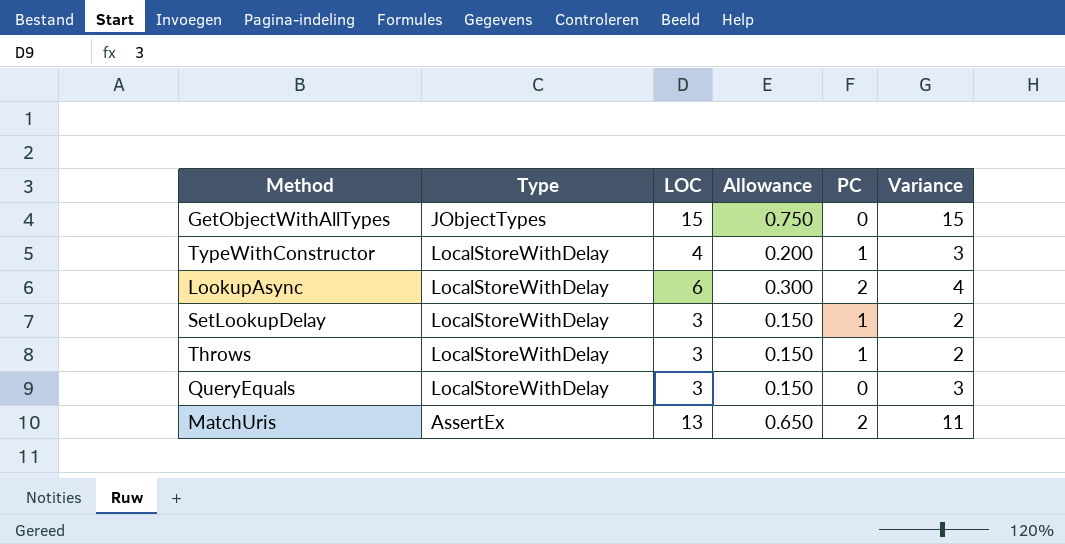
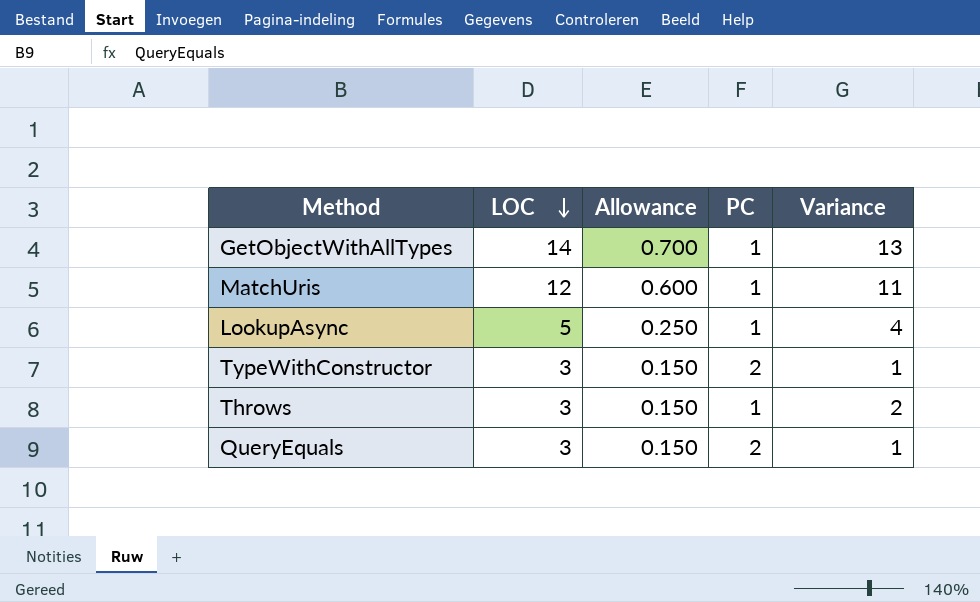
row order: none -> LOC descending
column Type | position: 2 -> none
row SetLookupDelay: LocalStoreWithDelay | 3 | 0.150 | 1 | 2 -> none
GetObjectWithAllTypes | LOC: 15 -> 14
GetObjectWithAllTypes | Allowance: 0.750 -> 0.700
GetObjectWithAllTypes | PC: 0 -> 1
GetObjectWithAllTypes | Variance: 15 -> 13
MatchUris | LOC: 13 -> 12
MatchUris | Allowance: 0.650 -> 0.600
MatchUris | PC: 2 -> 1
LookupAsync | LOC: 6 -> 5
LookupAsync | Allowance: 0.300 -> 0.250
LookupAsync | PC: 2 -> 1
TypeWithConstructor | LOC: 4 -> 3
TypeWithConstructor | Allowance: 0.200 -> 0.150
TypeWithConstructor | PC: 1 -> 2
TypeWithConstructor | Variance: 3 -> 1
QueryEquals | PC: 0 -> 2
QueryEquals | Variance: 3 -> 1

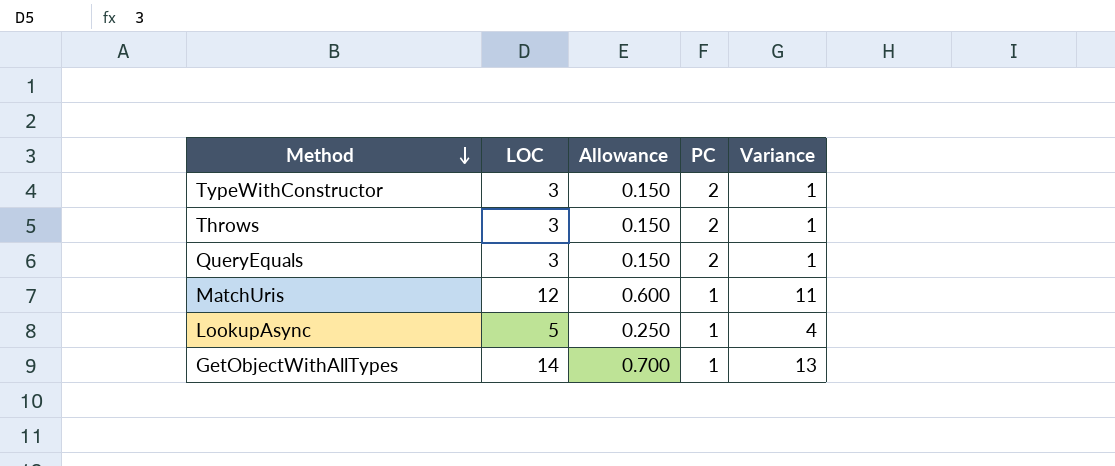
row order: LOC descending -> Method descending
Throws | PC: 1 -> 2
Throws | Variance: 2 -> 1

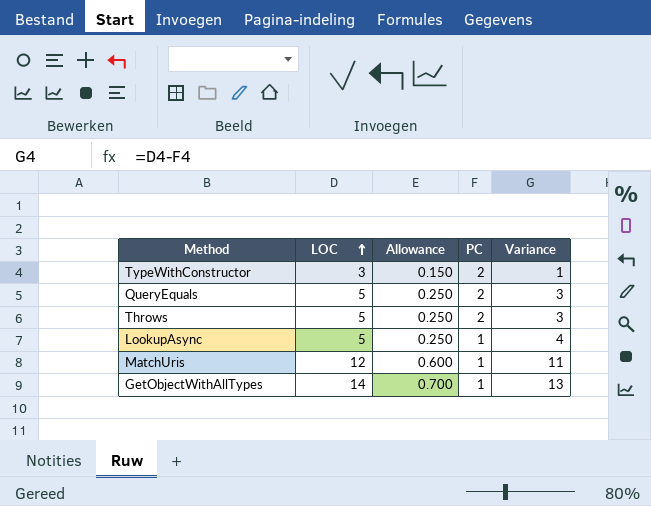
row order: Method descending -> LOC ascending
QueryEquals | LOC: 3 -> 5
QueryEquals | Allowance: 0.150 -> 0.250
QueryEquals | Variance: 1 -> 3
Throws | LOC: 3 -> 5
Throws | Allowance: 0.150 -> 0.250
Throws | Variance: 1 -> 3

